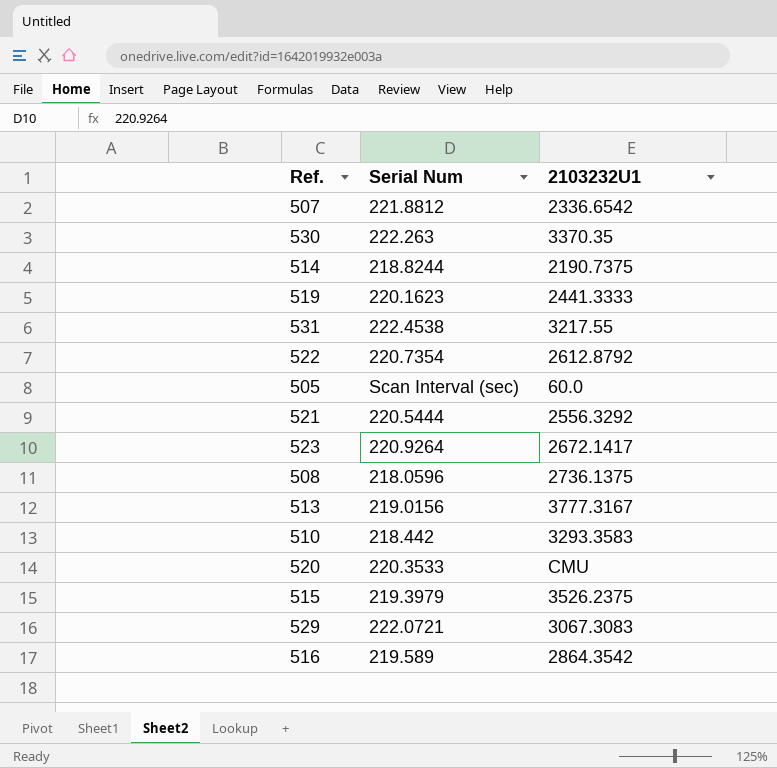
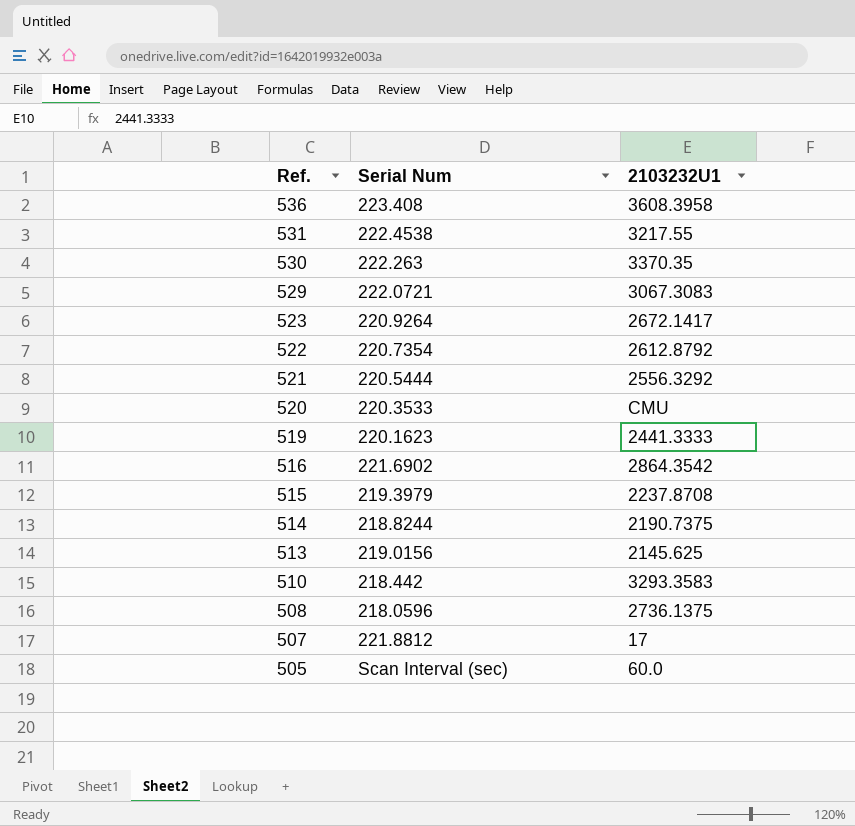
row order: none -> Ref. descending
row 536: none -> 223.408 | 3608.3958
516 | Serial Num: 219.589 -> 221.6902
515 | 2103232U1: 3526.2375 -> 2237.8708
513 | 2103232U1: 3777.3167 -> 2145.625
507 | 2103232U1: 2336.6542 -> 17

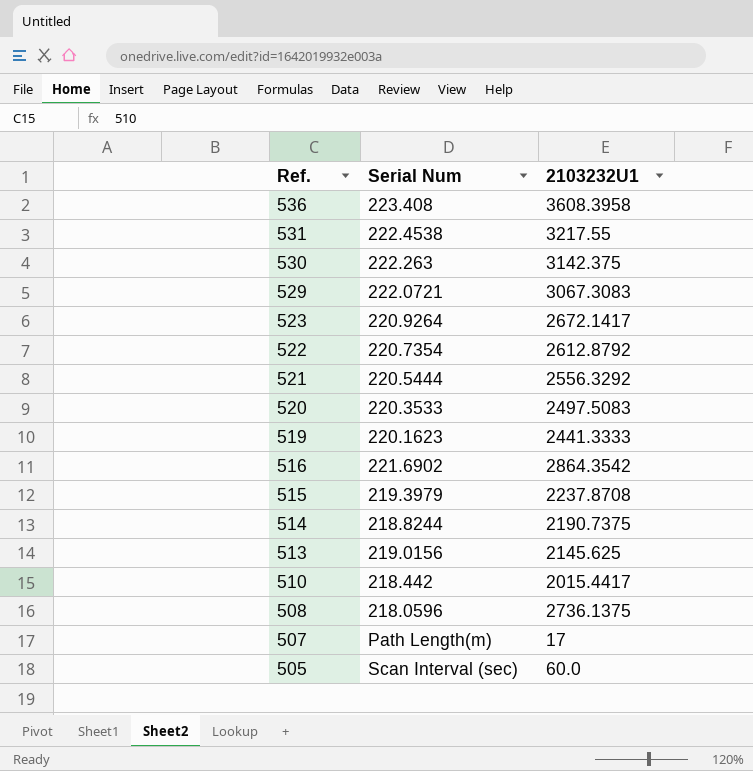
530 | 2103232U1: 3370.35 -> 3142.375
520 | 2103232U1: CMU -> 2497.5083
510 | 2103232U1: 3293.3583 -> 2015.4417
507 | Serial Num: 221.8812 -> Path Length(m)

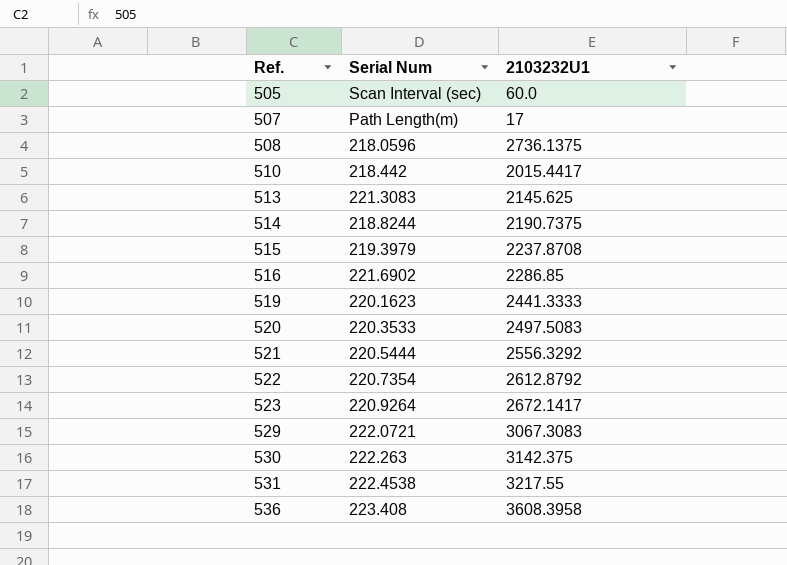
row order: Ref. descending -> Ref. ascending
513 | Serial Num: 219.0156 -> 221.3083
516 | 2103232U1: 2864.3542 -> 2286.85

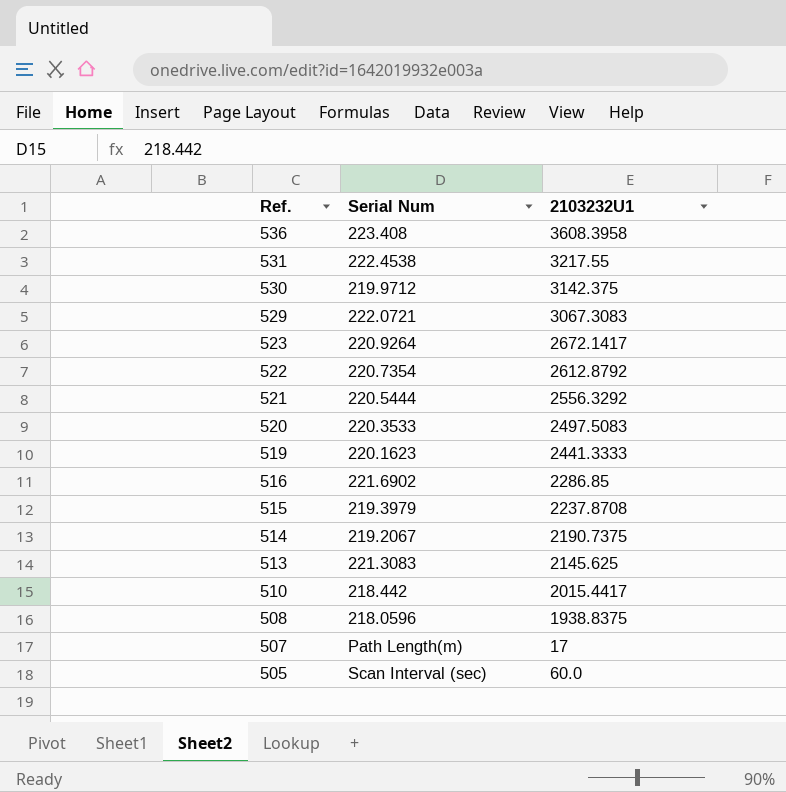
row order: Ref. ascending -> Ref. descending
530 | Serial Num: 222.263 -> 219.9712
514 | Serial Num: 218.8244 -> 219.2067
508 | 2103232U1: 2736.1375 -> 1938.8375

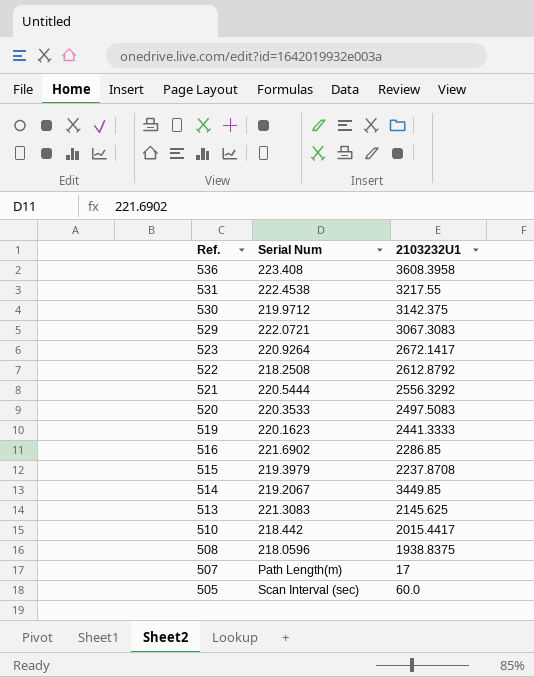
522 | Serial Num: 220.7354 -> 218.2508
514 | 2103232U1: 2190.7375 -> 3449.85

